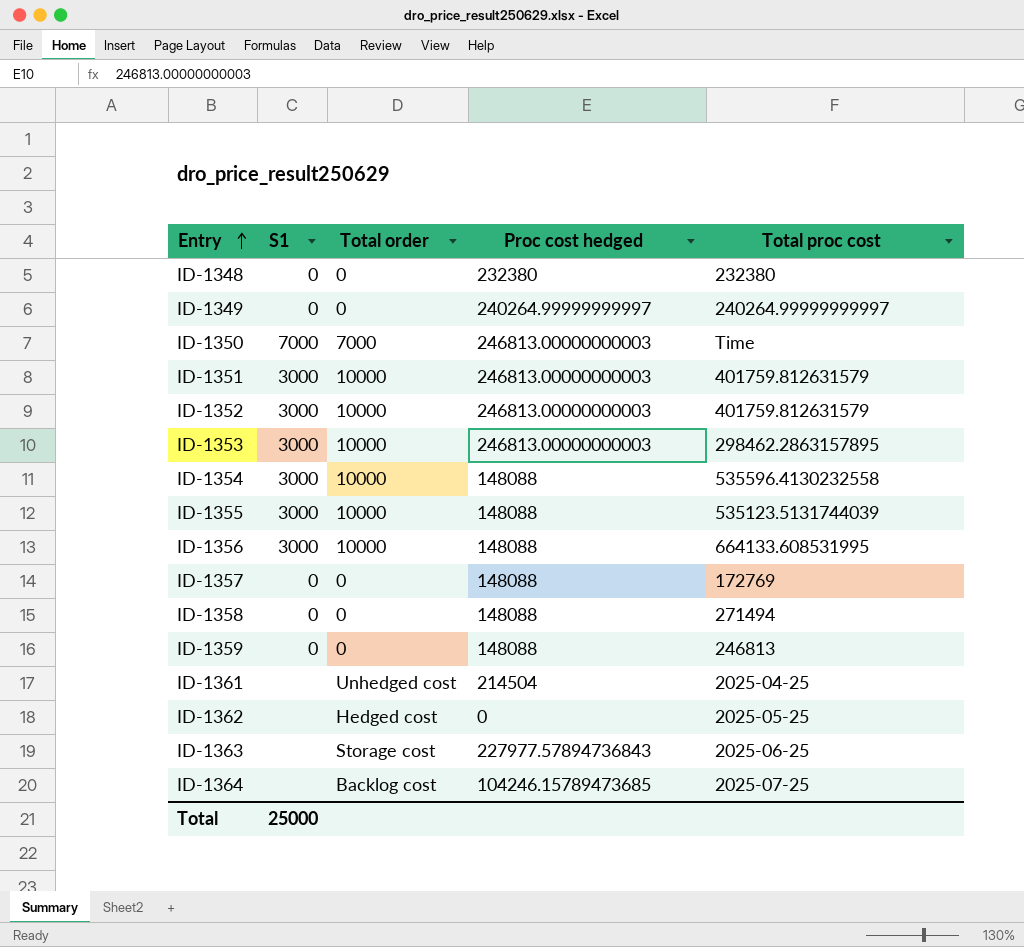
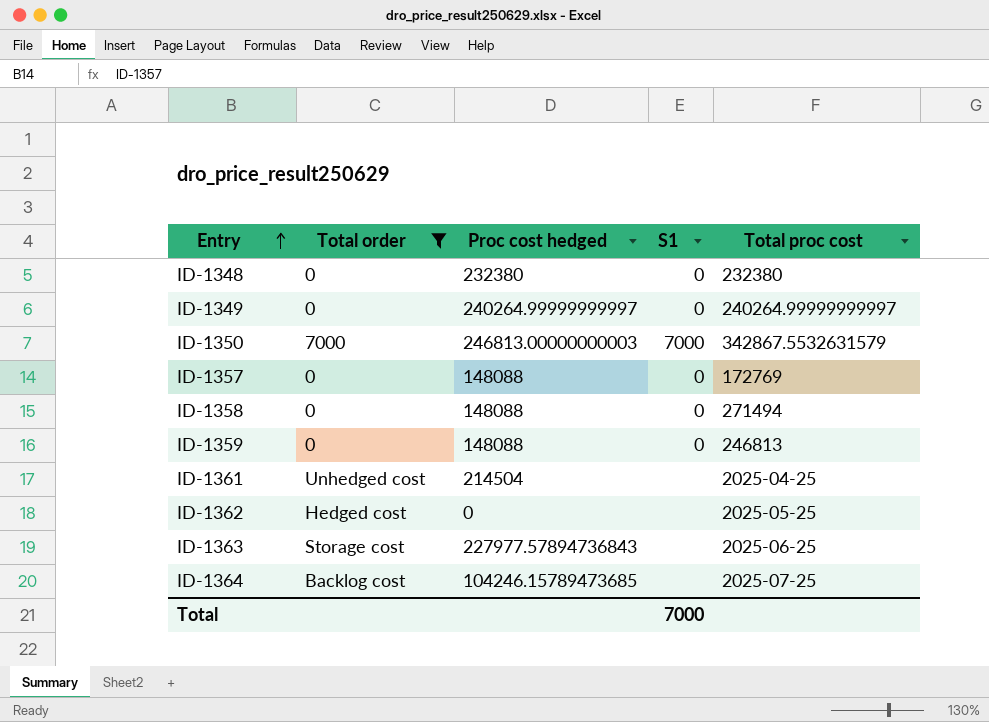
filter: none -> Total order != 10000
column S1 | position: 2 -> 4
ID-1350 | Total proc cost: Time -> 342867.5532631579
Total | S1: 25000 -> 7000

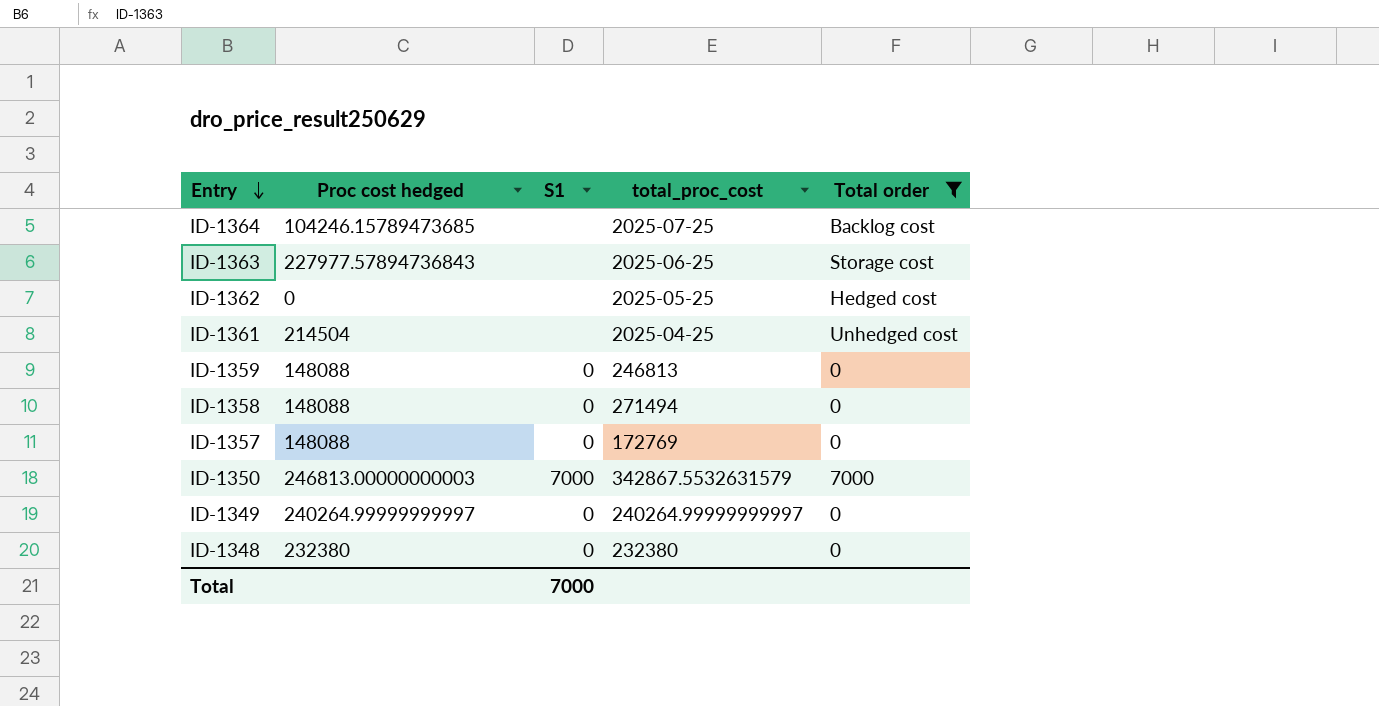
row order: Entry ascending -> Entry descending
column name: Total proc cost -> total_proc_cost
column Total order | position: 2 -> 5

